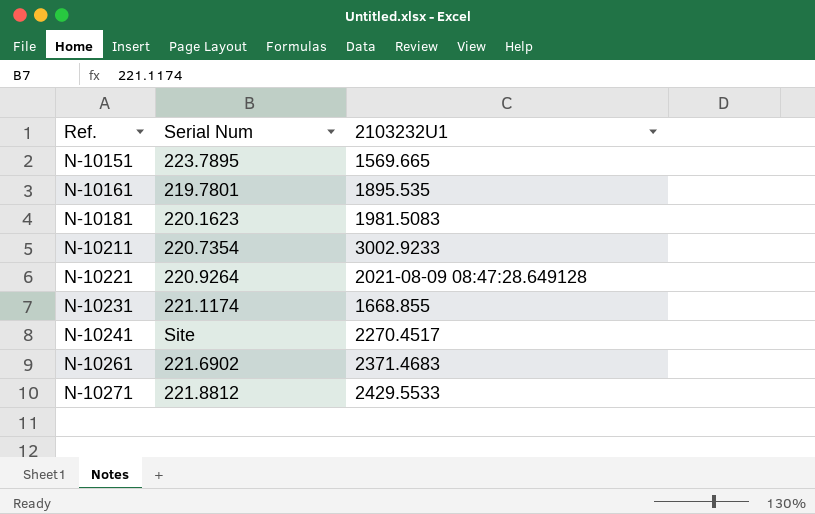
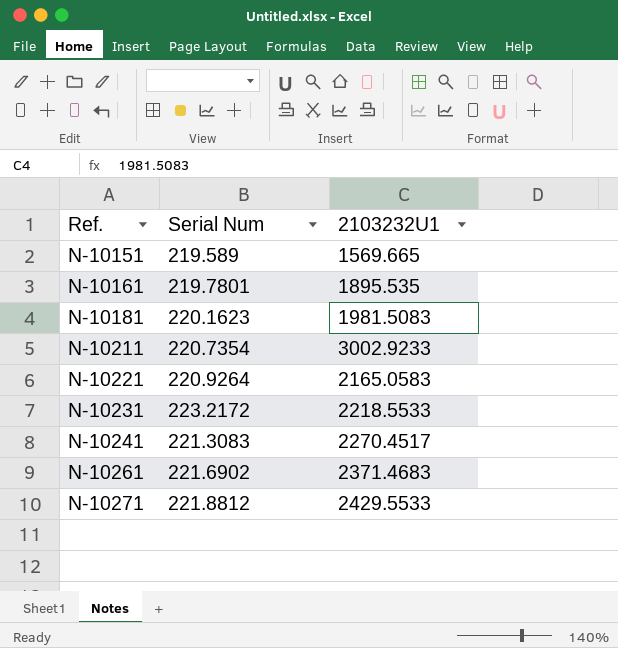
N-10151 | Serial Num: 223.7895 -> 219.589
N-10221 | 2103232U1: 2021-08-09 08:47:28.649128 -> 2165.0583
N-10231 | Serial Num: 221.1174 -> 223.2172
N-10231 | 2103232U1: 1668.855 -> 2218.5533
N-10241 | Serial Num: Site -> 221.3083

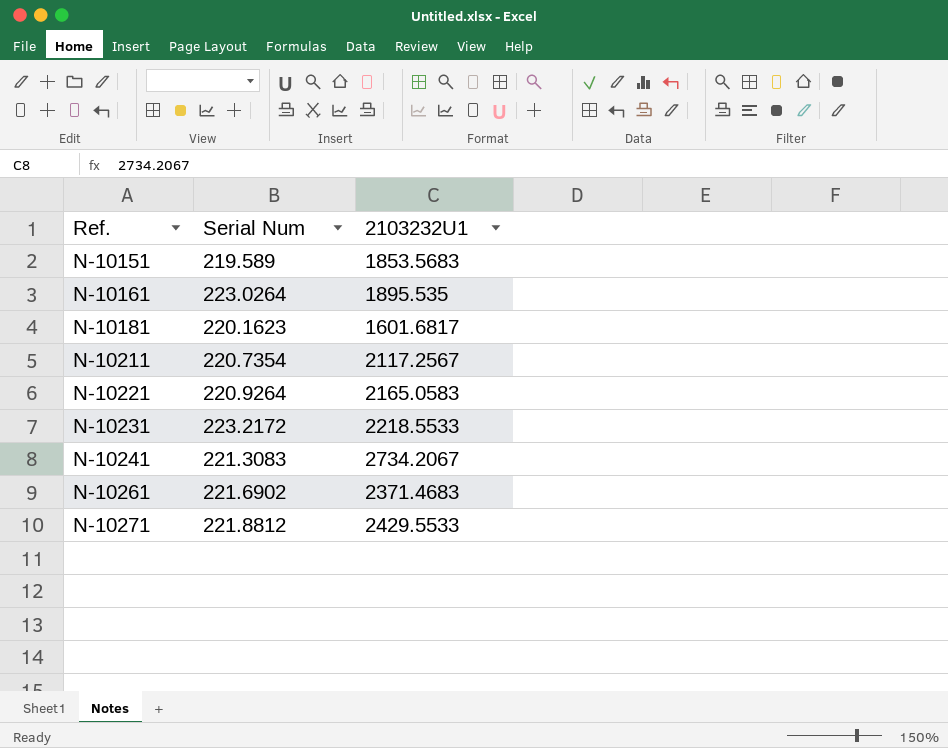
N-10151 | 2103232U1: 1569.665 -> 1853.5683
N-10161 | Serial Num: 219.7801 -> 223.0264
N-10181 | 2103232U1: 1981.5083 -> 1601.6817
N-10211 | 2103232U1: 3002.9233 -> 2117.2567
N-10241 | 2103232U1: 2270.4517 -> 2734.2067

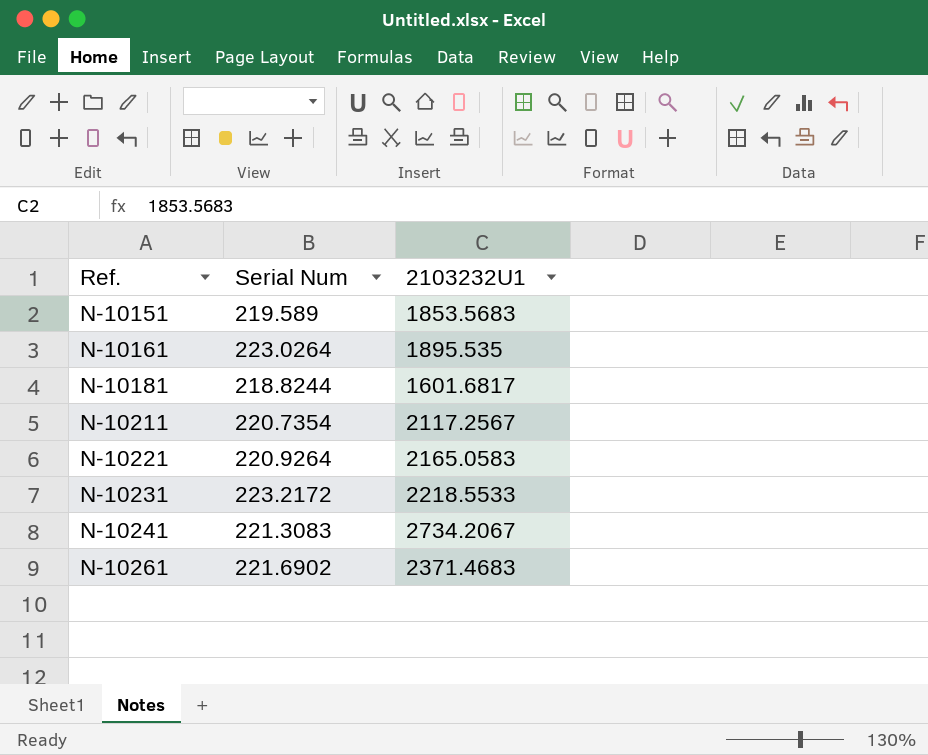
row N-10271: 221.8812 | 2429.5533 -> none
N-10181 | Serial Num: 220.1623 -> 218.8244

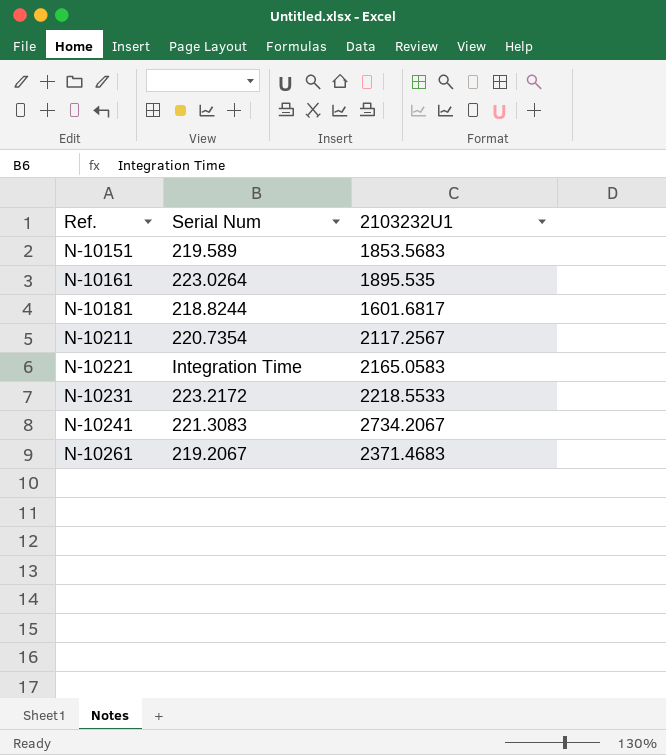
N-10221 | Serial Num: 220.9264 -> Integration Time
N-10261 | Serial Num: 221.6902 -> 219.2067

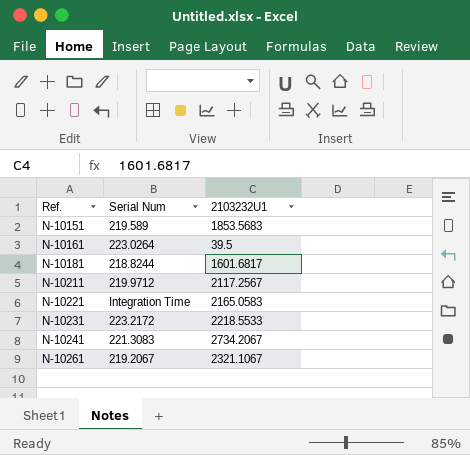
N-10161 | 2103232U1: 1895.535 -> 39.5
N-10211 | Serial Num: 220.7354 -> 219.9712
N-10261 | 2103232U1: 2371.4683 -> 2321.1067

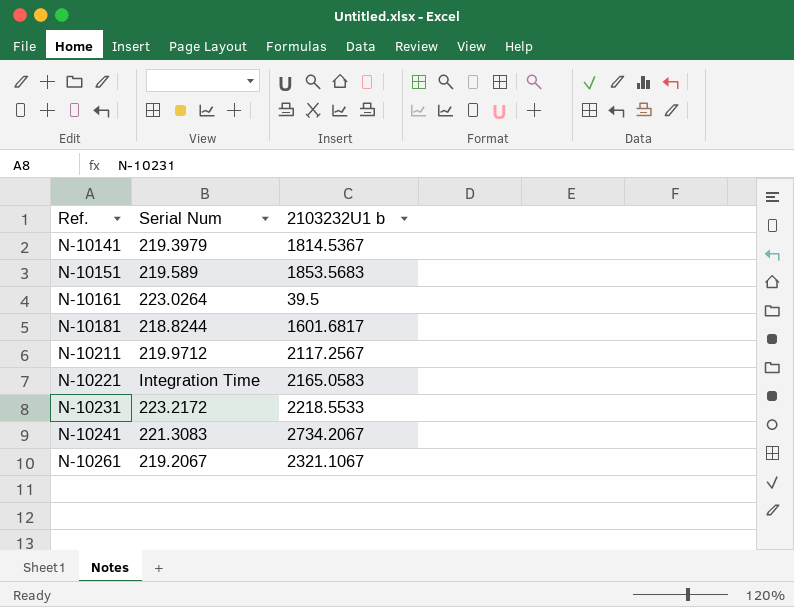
column name: 2103232U1 -> 2103232U1 b
row N-10141: none -> 219.3979 | 1814.5367

